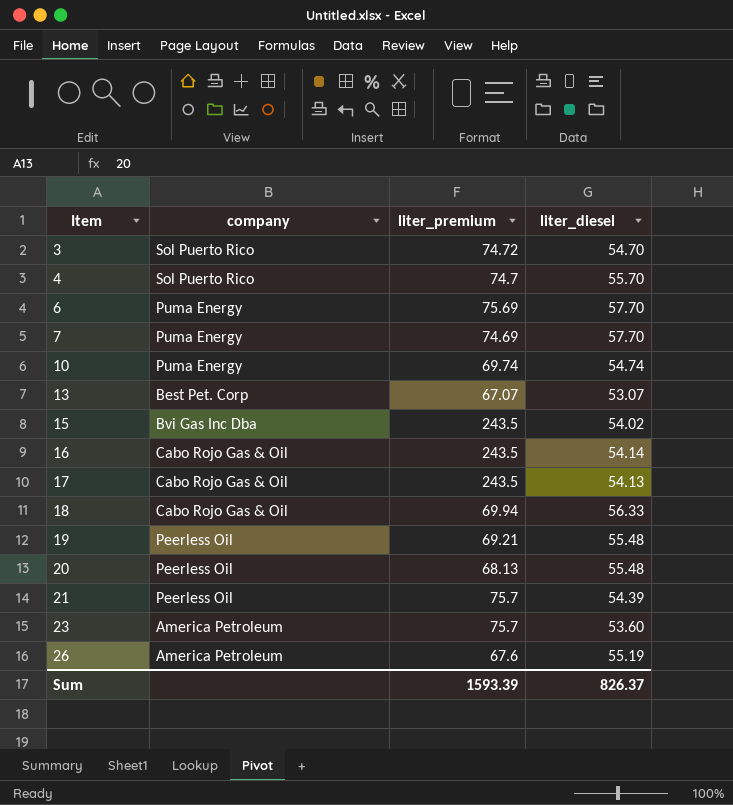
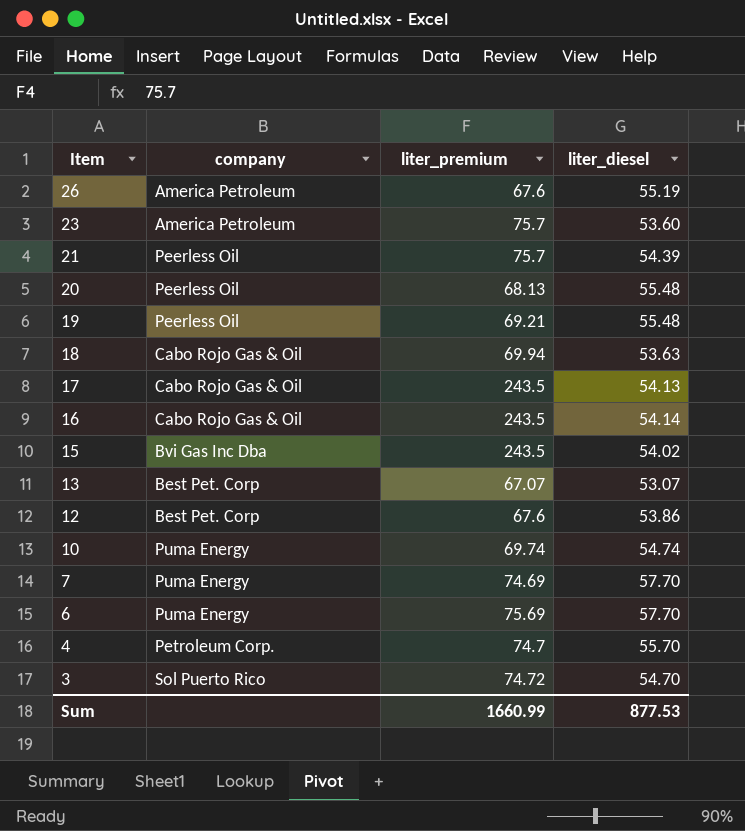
row order: Item ascending -> Item descending
18 | liter_diesel: 56.33 -> 53.63
row 12: none -> Best Pet. Corp | 67.6 | 53.86
4 | company: Sol Puerto Rico -> Petroleum Corp.
Sum | liter_premium: 1593.39 -> 1660.99
Sum | liter_diesel: 826.37 -> 877.53

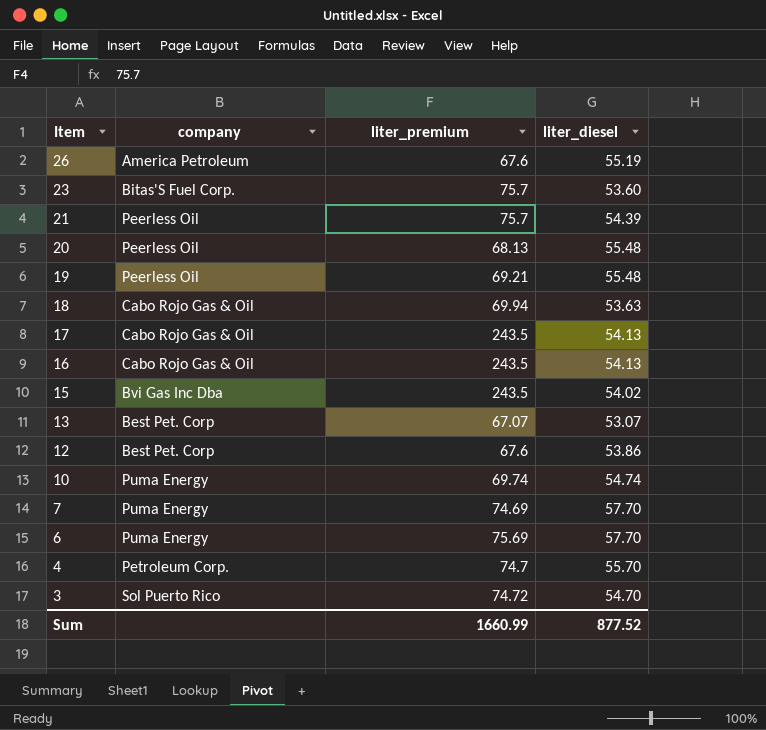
23 | company: America Petroleum -> Bitas'S Fuel Corp.
16 | liter_diesel: 54.14 -> 54.13
Sum | liter_diesel: 877.53 -> 877.52

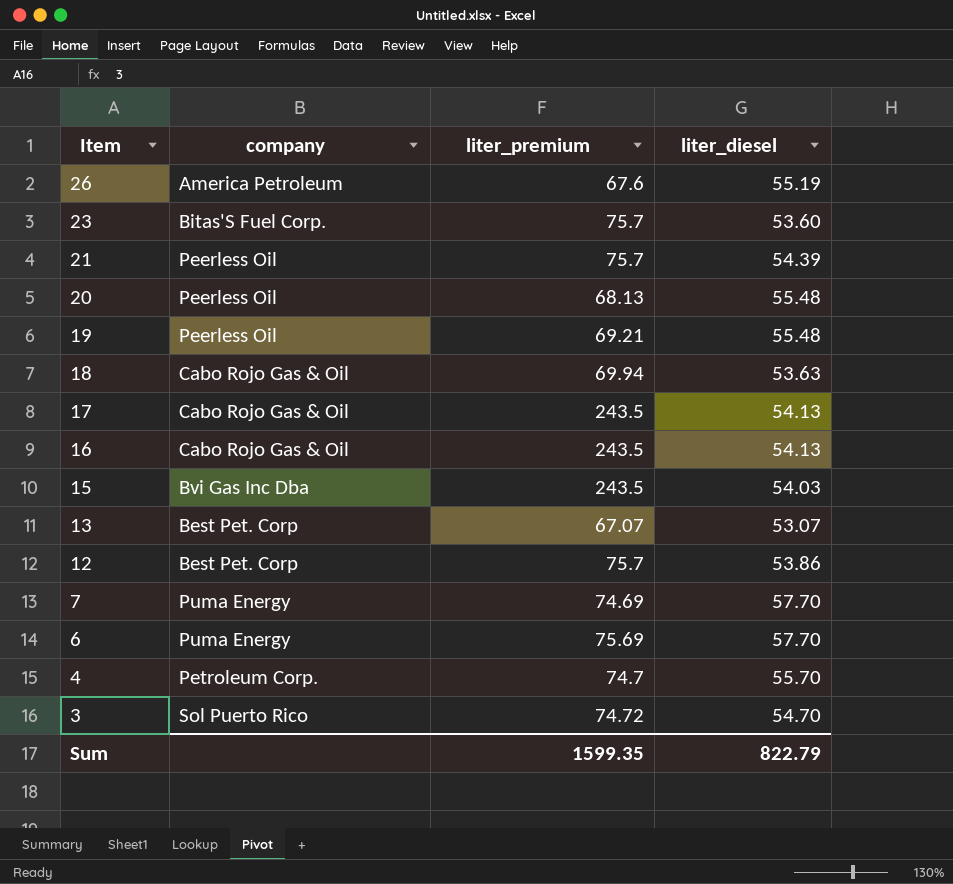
row 10: Puma Energy | 69.74 | 54.74 -> none
15 | liter_diesel: 54.02 -> 54.03
12 | liter_premium: 67.6 -> 75.7
Sum | liter_premium: 1660.99 -> 1599.35
Sum | liter_diesel: 877.52 -> 822.79

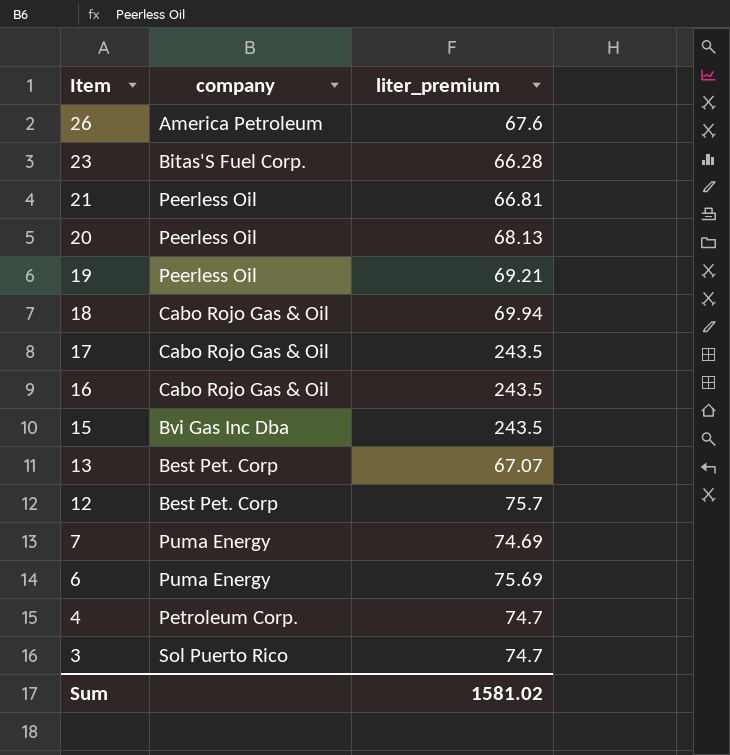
column liter_diesel | position: 4 -> none
23 | liter_premium: 75.7 -> 66.28
21 | liter_premium: 75.7 -> 66.81
3 | liter_premium: 74.72 -> 74.7
Sum | liter_premium: 1599.35 -> 1581.02

